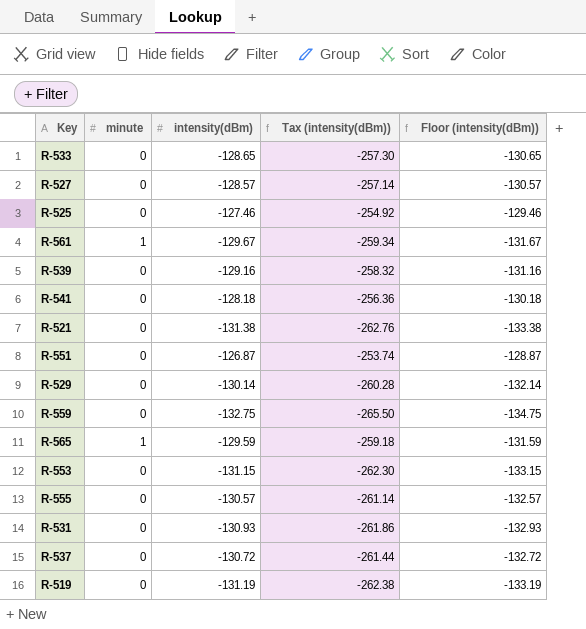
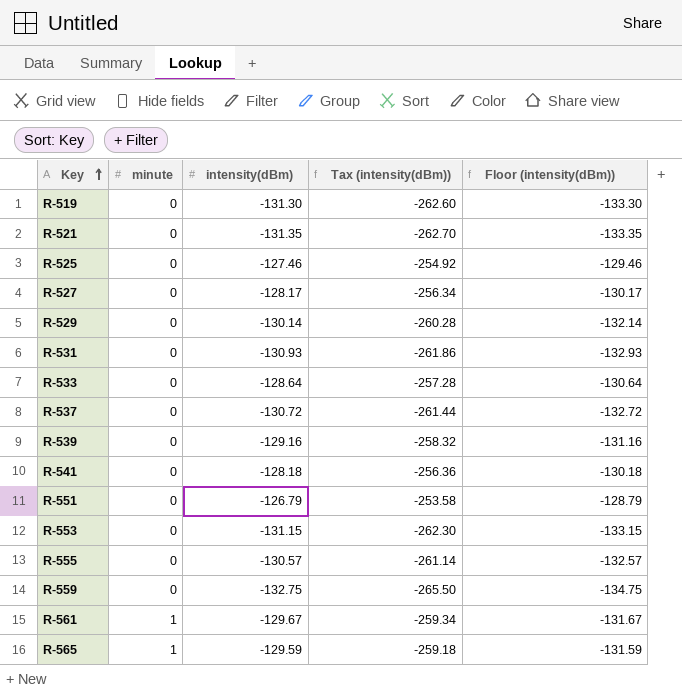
row order: none -> Key ascending
R-519 | intensity(dBm): -131.19 -> -131.30
R-519 | Tax (intensity(dBm)): -262.38 -> -262.60
R-519 | Floor (intensity(dBm)): -133.19 -> -133.30
R-521 | intensity(dBm): -131.38 -> -131.35
R-521 | Tax (intensity(dBm)): -262.76 -> -262.70
R-521 | Floor (intensity(dBm)): -133.38 -> -133.35
R-527 | intensity(dBm): -128.57 -> -128.17
R-527 | Tax (intensity(dBm)): -257.14 -> -256.34
R-527 | Floor (intensity(dBm)): -130.57 -> -130.17
R-533 | intensity(dBm): -128.65 -> -128.64
R-533 | Tax (intensity(dBm)): -257.30 -> -257.28
R-533 | Floor (intensity(dBm)): -130.65 -> -130.64
R-551 | intensity(dBm): -126.87 -> -126.79
R-551 | Tax (intensity(dBm)): -253.74 -> -253.58
R-551 | Floor (intensity(dBm)): -128.87 -> -128.79

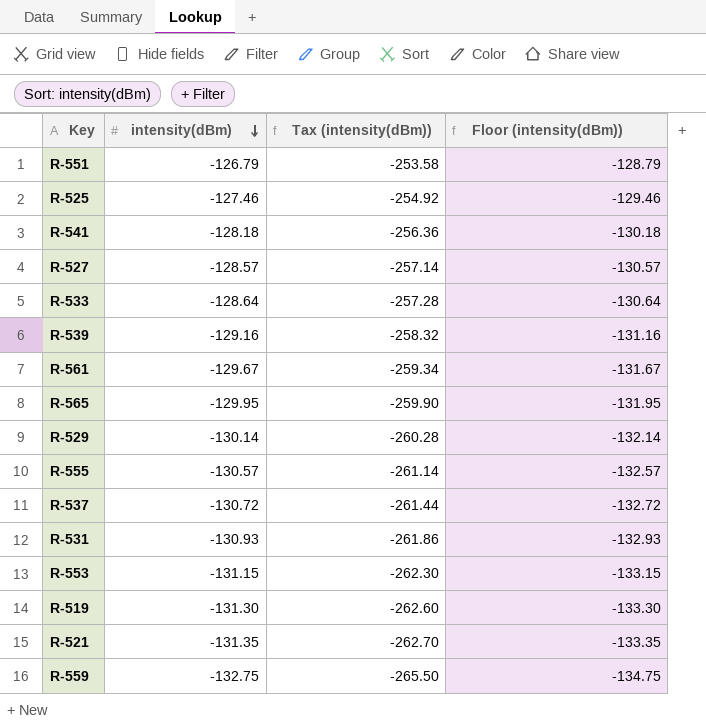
row order: Key ascending -> intensity(dBm) descending
column minute | position: 2 -> none
R-527 | intensity(dBm): -128.17 -> -128.57
R-527 | Tax (intensity(dBm)): -256.34 -> -257.14
R-527 | Floor (intensity(dBm)): -130.17 -> -130.57
R-565 | intensity(dBm): -129.59 -> -129.95
R-565 | Tax (intensity(dBm)): -259.18 -> -259.90
R-565 | Floor (intensity(dBm)): -131.59 -> -131.95

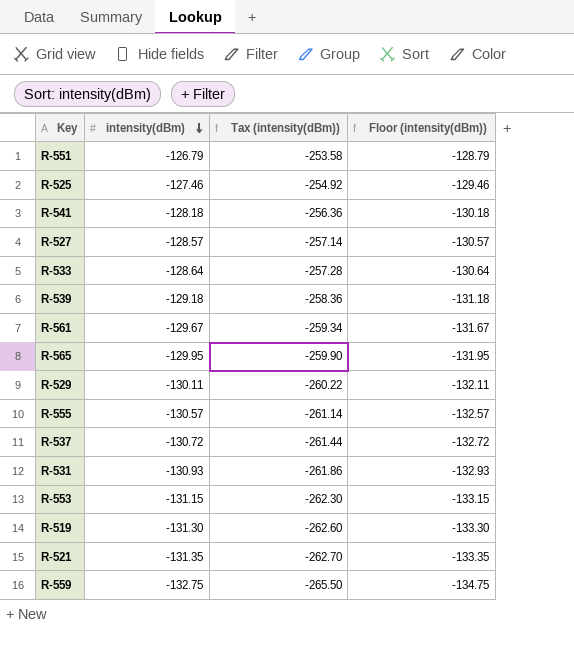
R-539 | intensity(dBm): -129.16 -> -129.18
R-539 | Tax (intensity(dBm)): -258.32 -> -258.36
R-539 | Floor (intensity(dBm)): -131.16 -> -131.18
R-529 | intensity(dBm): -130.14 -> -130.11
R-529 | Tax (intensity(dBm)): -260.28 -> -260.22
R-529 | Floor (intensity(dBm)): -132.14 -> -132.11

